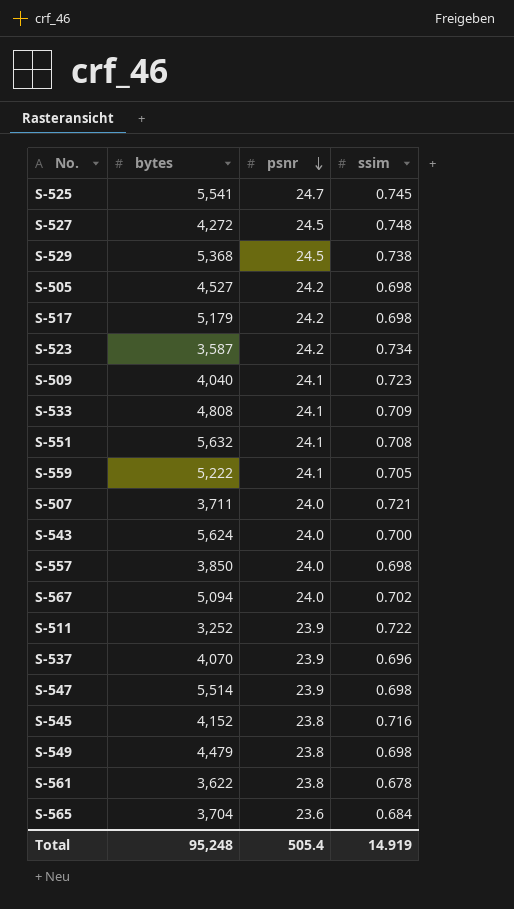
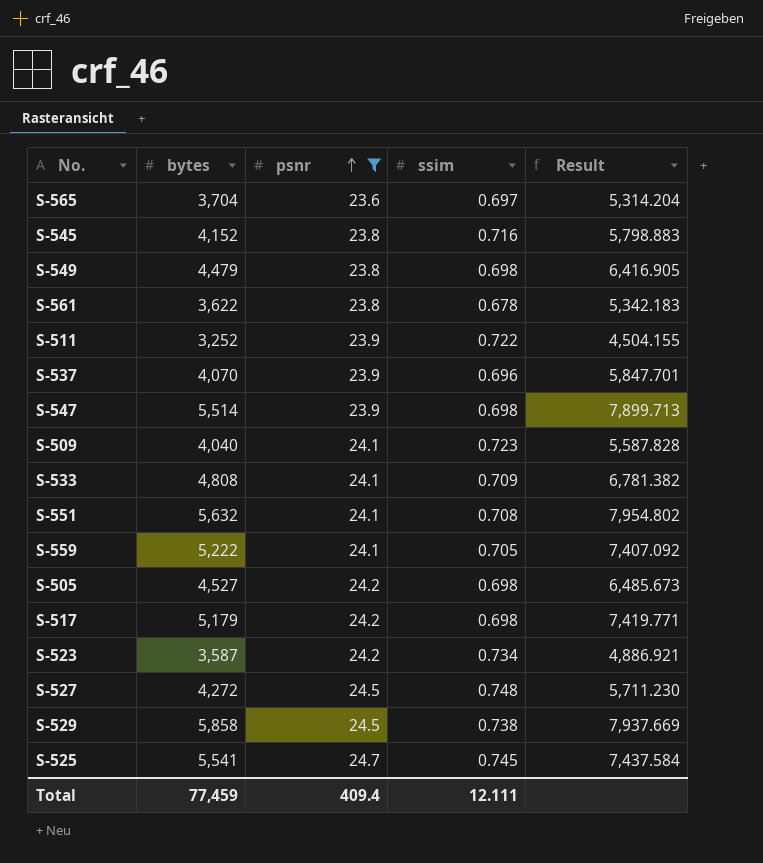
filter: none -> psnr != 24.0
row order: psnr descending -> psnr ascending
column Result | formula: none -> [bytes] / [ssim]
S-565 | ssim: 0.684 -> 0.697
S-529 | bytes: 5,368 -> 5,858
Total | bytes: 95,248 -> 77,459
Total | psnr: 505.4 -> 409.4
Total | ssim: 14.919 -> 12.111

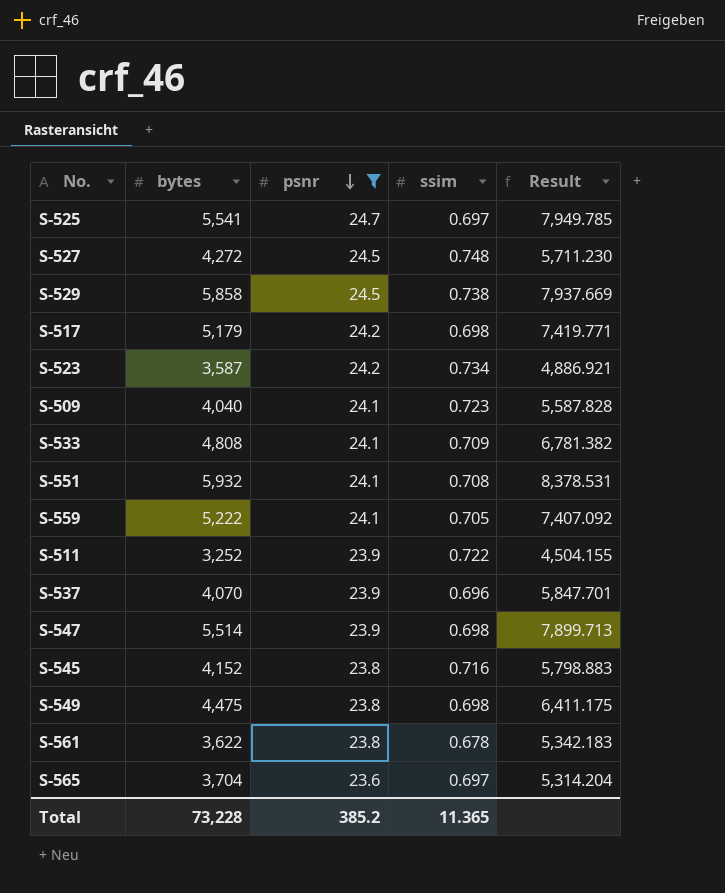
row order: psnr ascending -> psnr descending
row S-505: 4,527 | 24.2 | 0.698 | 6,485.673 -> none
S-525 | ssim: 0.745 -> 0.697
S-525 | Result: 7,437.584 -> 7,949.785
S-551 | bytes: 5,632 -> 5,932
S-551 | Result: 7,954.802 -> 8,378.531
S-549 | bytes: 4,479 -> 4,475
S-549 | Result: 6,416.905 -> 6,411.175
Total | bytes: 77,459 -> 73,228
Total | psnr: 409.4 -> 385.2
Total | ssim: 12.111 -> 11.365

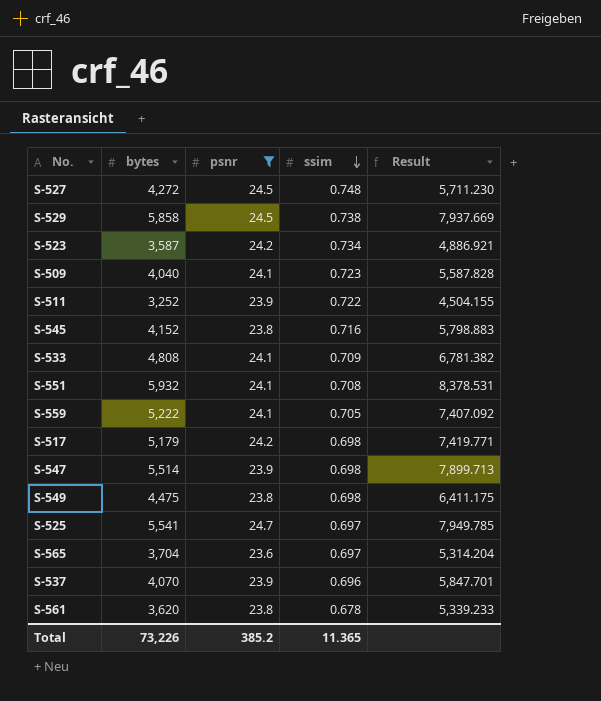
row order: psnr descending -> ssim descending
S-561 | bytes: 3,622 -> 3,620
S-561 | Result: 5,342.183 -> 5,339.233
Total | bytes: 73,228 -> 73,226

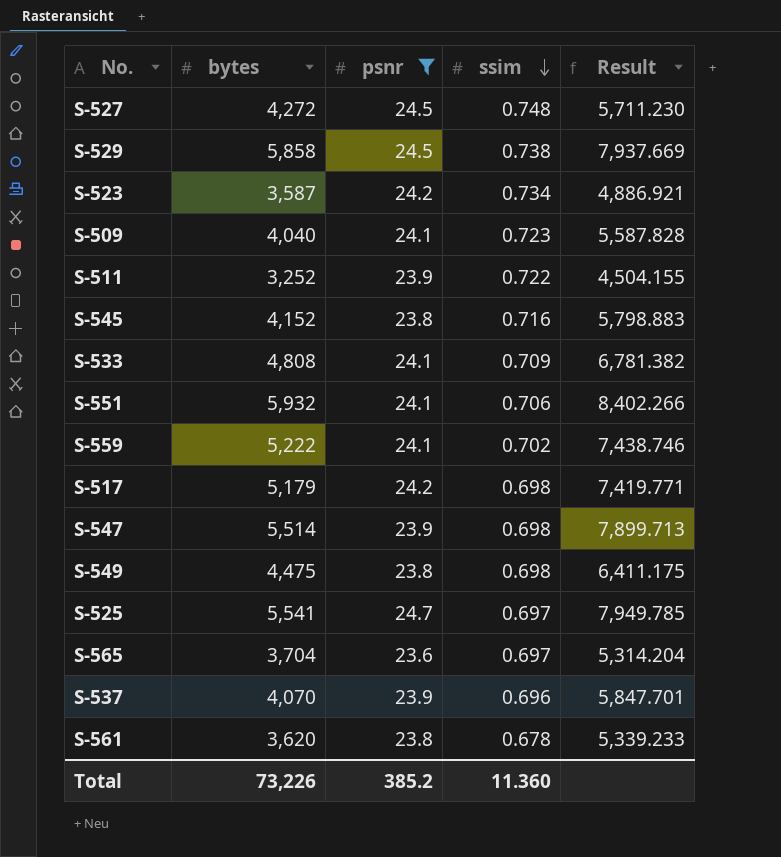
S-551 | ssim: 0.708 -> 0.706
S-551 | Result: 8,378.531 -> 8,402.266
S-559 | ssim: 0.705 -> 0.702
S-559 | Result: 7,407.092 -> 7,438.746
Total | ssim: 11.365 -> 11.360

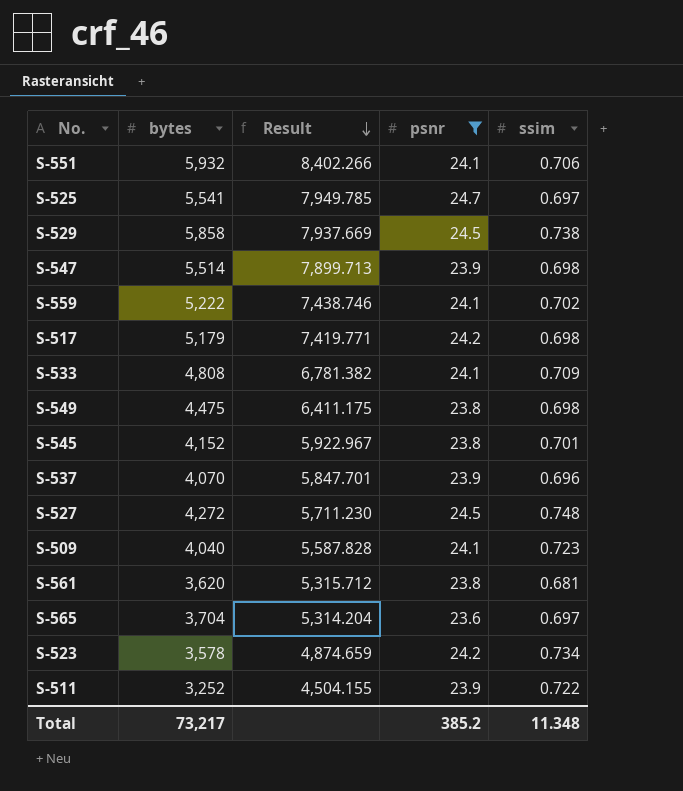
row order: ssim descending -> Result descending
column Result | position: 5 -> 3
S-545 | Result: 5,798.883 -> 5,922.967
S-545 | ssim: 0.716 -> 0.701
S-561 | Result: 5,339.233 -> 5,315.712
S-561 | ssim: 0.678 -> 0.681
S-523 | bytes: 3,587 -> 3,578
S-523 | Result: 4,886.921 -> 4,874.659
Total | bytes: 73,226 -> 73,217
Total | ssim: 11.360 -> 11.348

